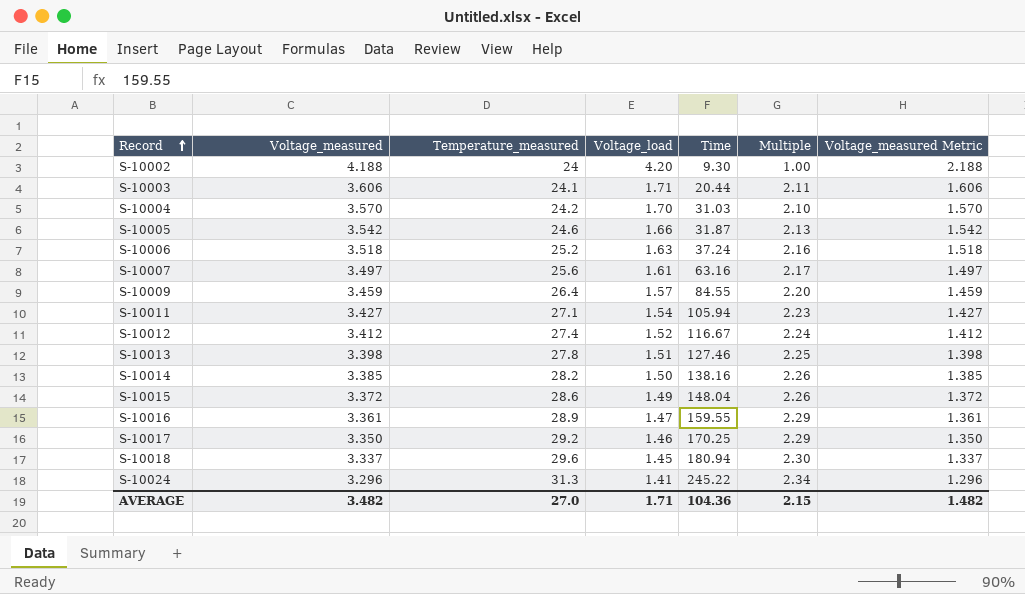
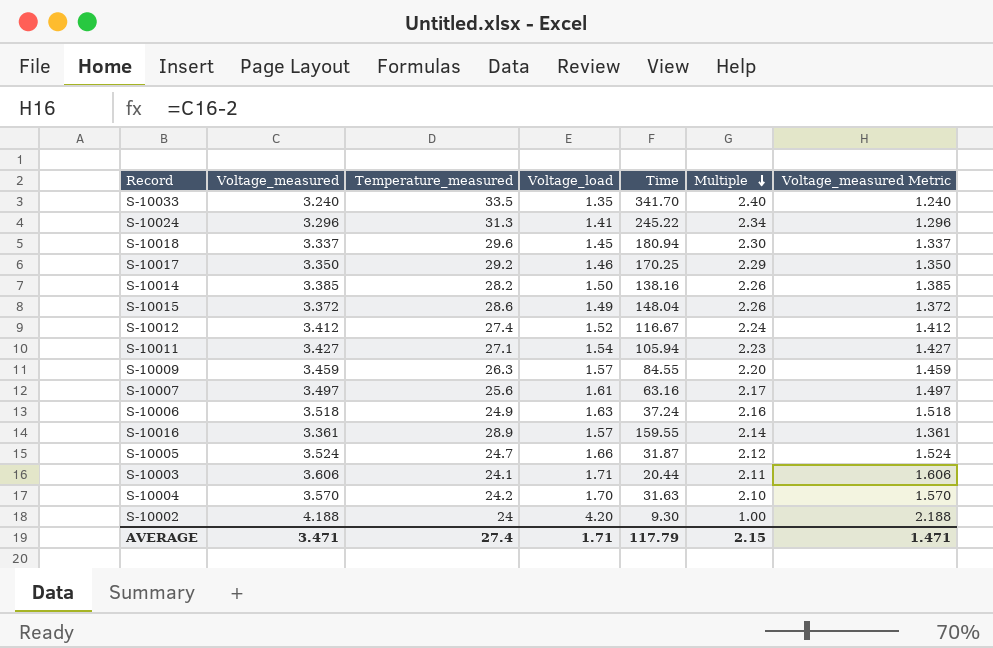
row order: Record ascending -> Multiple descending
row S-10013: 3.398 | 27.8 | 1.51 | 127.46 | 2.25 | 1.398 -> none
row S-10033: none -> 3.240 | 33.5 | 1.35 | 341.70 | 2.40 | 1.240
S-10009 | Temperature_measured: 26.4 -> 26.3
S-10006 | Temperature_measured: 25.2 -> 24.9
S-10016 | Voltage_load: 1.47 -> 1.57
S-10016 | Multiple: 2.29 -> 2.14
S-10005 | Voltage_measured: 3.542 -> 3.524
S-10005 | Temperature_measured: 24.6 -> 24.7
S-10005 | Multiple: 2.13 -> 2.12
S-10005 | Voltage_measured Metric: 1.542 -> 1.524
S-10004 | Time: 31.03 -> 31.63
AVERAGE | Voltage_measured: 3.482 -> 3.471
AVERAGE | Temperature_measured: 27.0 -> 27.4
AVERAGE | Time: 104.36 -> 117.79
AVERAGE | Voltage_measured Metric: 1.482 -> 1.471

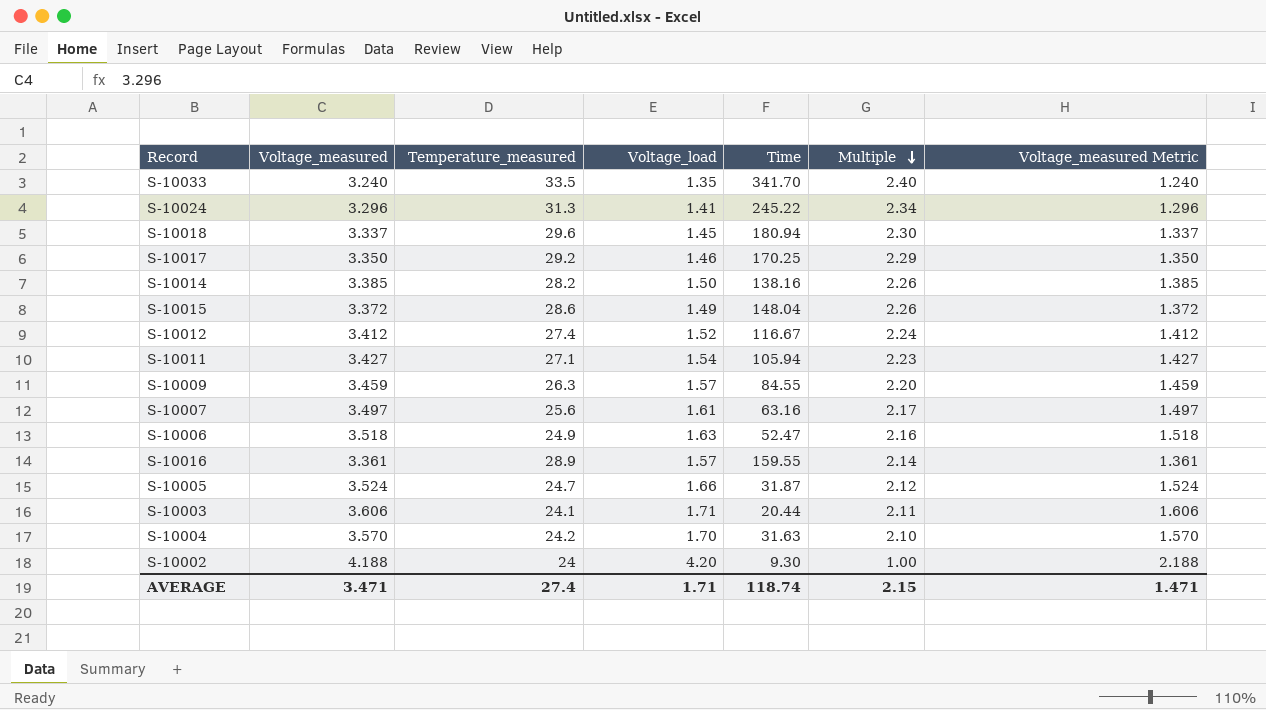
S-10006 | Time: 37.24 -> 52.47
AVERAGE | Time: 117.79 -> 118.74

